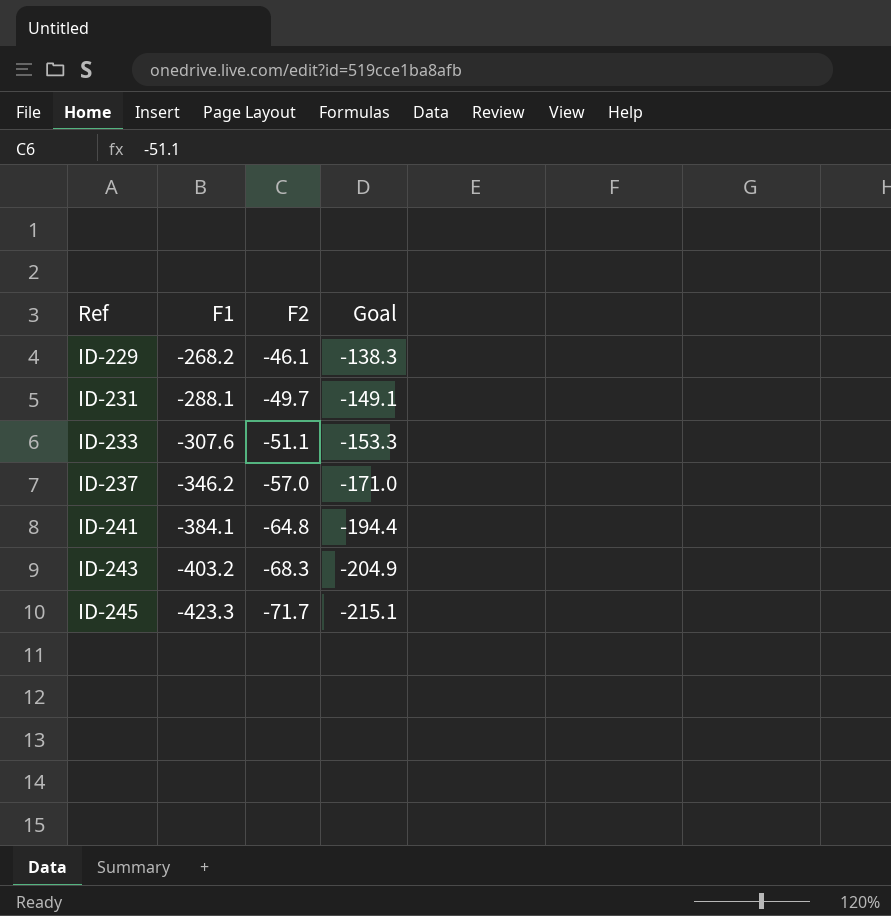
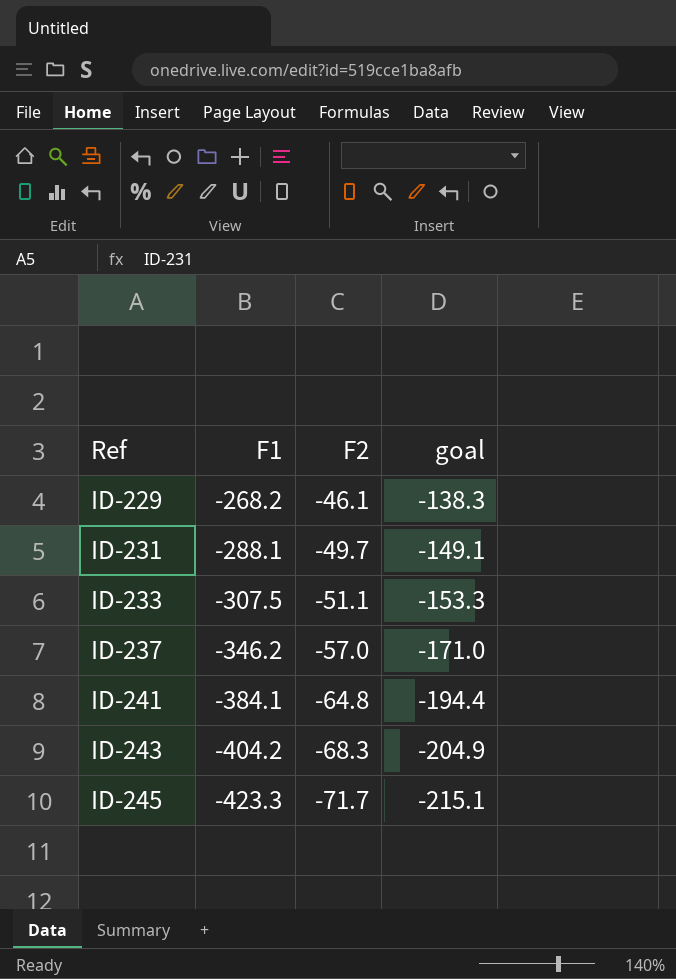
column name: Goal -> goal
ID-233 | F1: -307.6 -> -307.5
ID-243 | F1: -403.2 -> -404.2

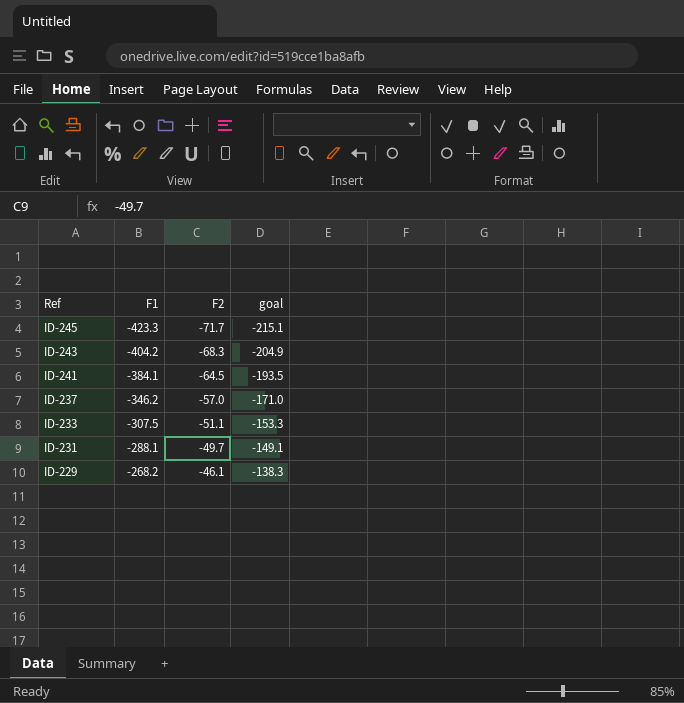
row order: Ref ascending -> Ref descending
ID-241 | F2: -64.8 -> -64.5
ID-241 | goal: -194.4 -> -193.5

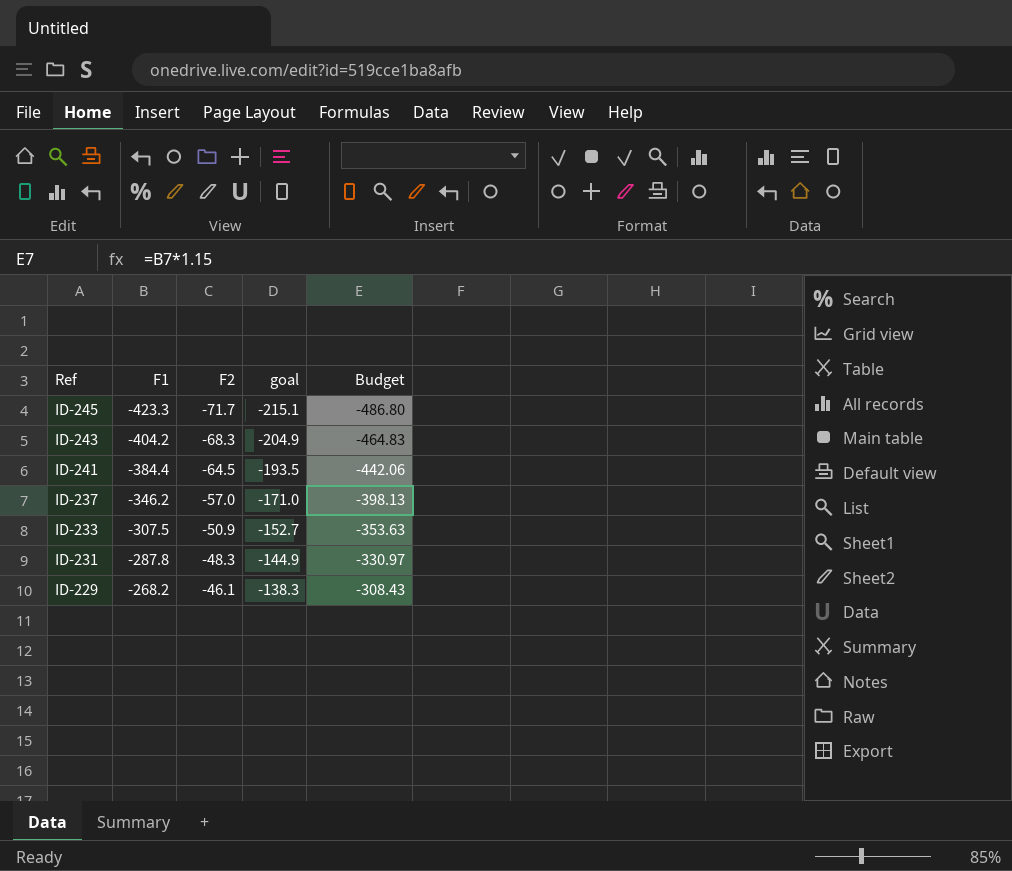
column Budget | formula: none -> [F1] * 1.15
ID-241 | F1: -384.1 -> -384.4
ID-233 | F2: -51.1 -> -50.9
ID-233 | goal: -153.3 -> -152.7
ID-231 | F1: -288.1 -> -287.8
ID-231 | F2: -49.7 -> -48.3
ID-231 | goal: -149.1 -> -144.9

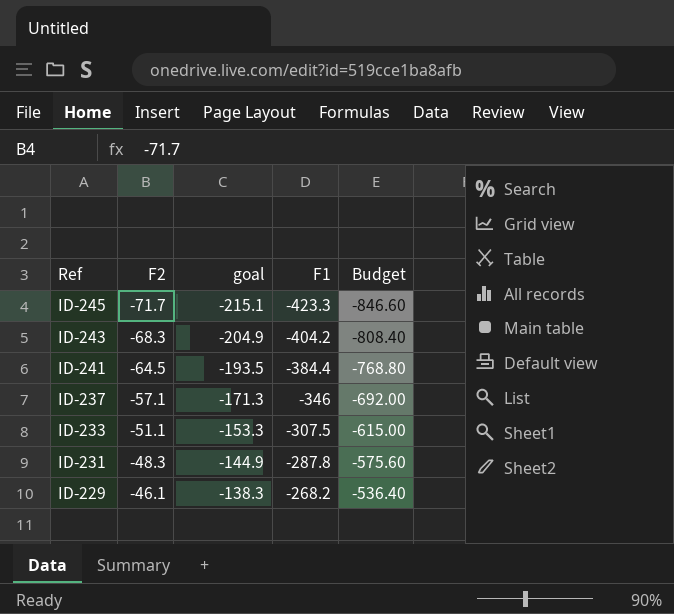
column F1 | position: 2 -> 4
column Budget | formula: [F1] * 1.15 -> [F1] * 2
ID-237 | F2: -57.0 -> -57.1
ID-237 | goal: -171.0 -> -171.3
ID-237 | F1: -346.2 -> -346
ID-233 | F2: -50.9 -> -51.1
ID-233 | goal: -152.7 -> -153.3

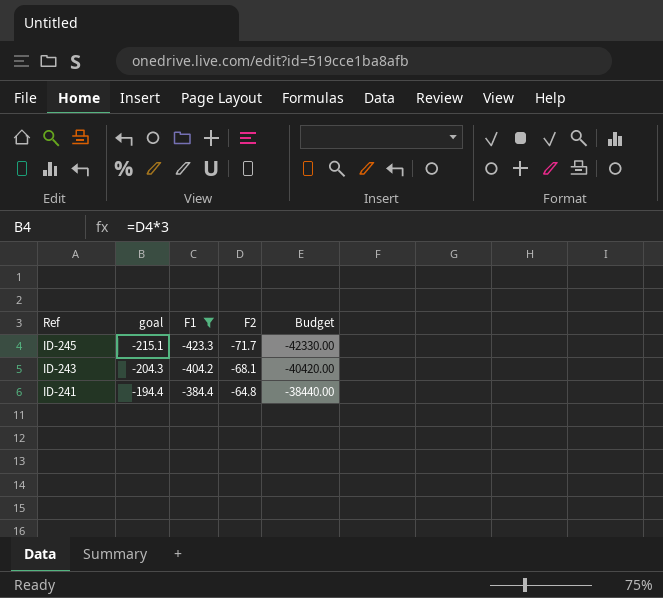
filter: none -> F1 <= -384.4
column F2 | position: 2 -> 4
column Budget | formula: [F1] * 2 -> [F1] * 100
ID-243 | goal: -204.9 -> -204.3
ID-243 | F2: -68.3 -> -68.1
ID-241 | goal: -193.5 -> -194.4
ID-241 | F2: -64.5 -> -64.8

